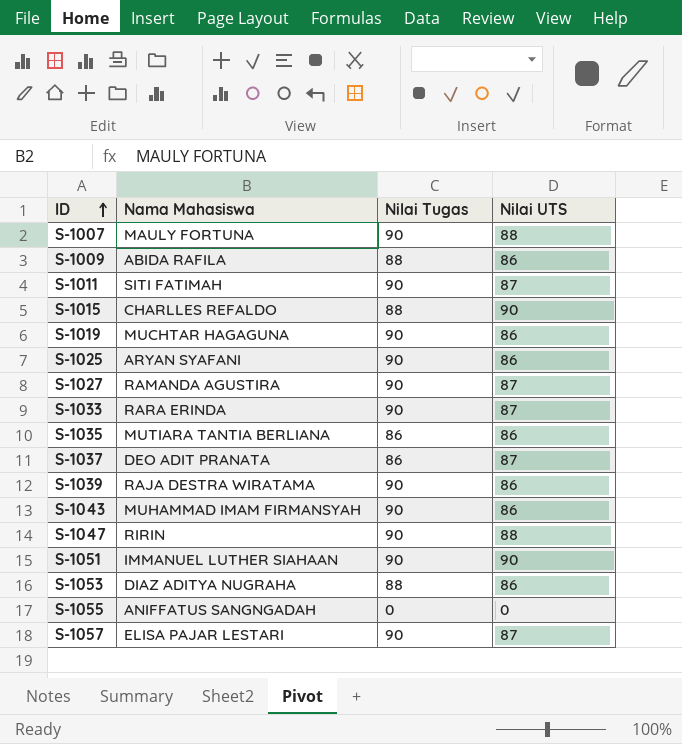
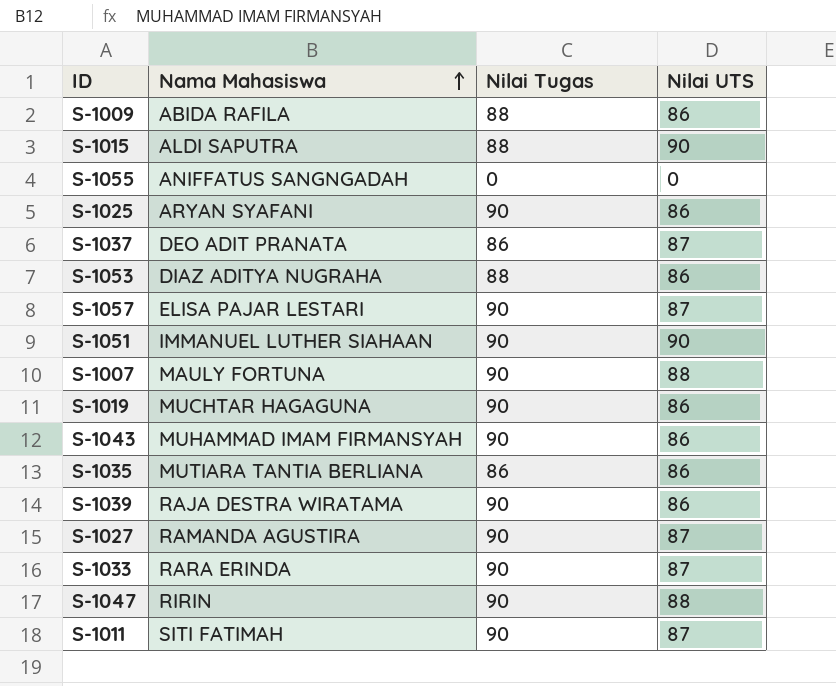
row order: ID ascending -> Nama Mahasiswa ascending
S-1015 | Nama Mahasiswa: CHARLLES REFALDO -> ALDI SAPUTRA

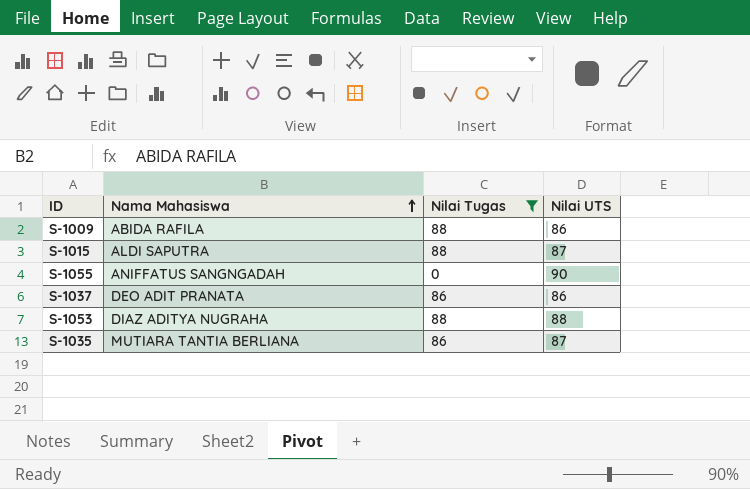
filter: none -> Nilai Tugas != 90
S-1015 | Nilai UTS: 90 -> 87
S-1055 | Nilai UTS: 0 -> 90
S-1037 | Nilai UTS: 87 -> 86
S-1053 | Nilai UTS: 86 -> 88
S-1035 | Nilai UTS: 86 -> 87

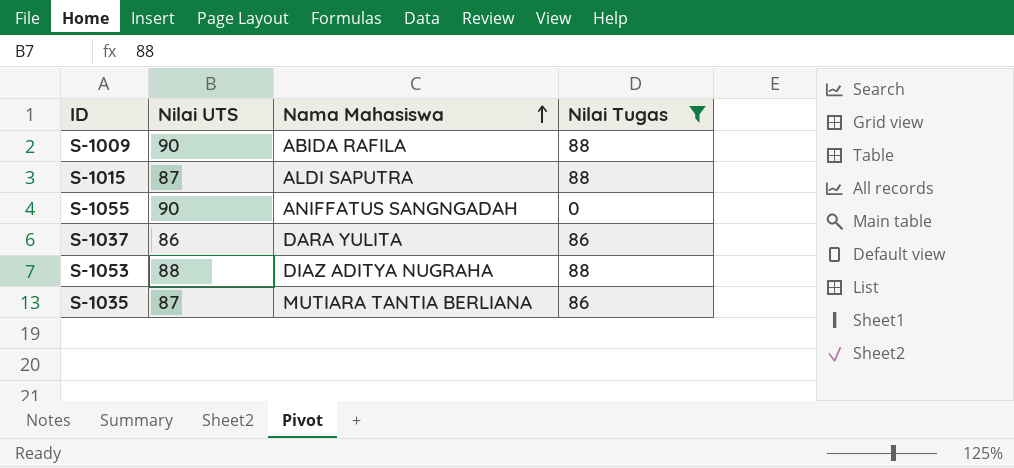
column Nilai UTS | position: 4 -> 2
S-1009 | Nilai UTS: 86 -> 90
S-1037 | Nama Mahasiswa: DEO ADIT PRANATA -> DARA YULITA

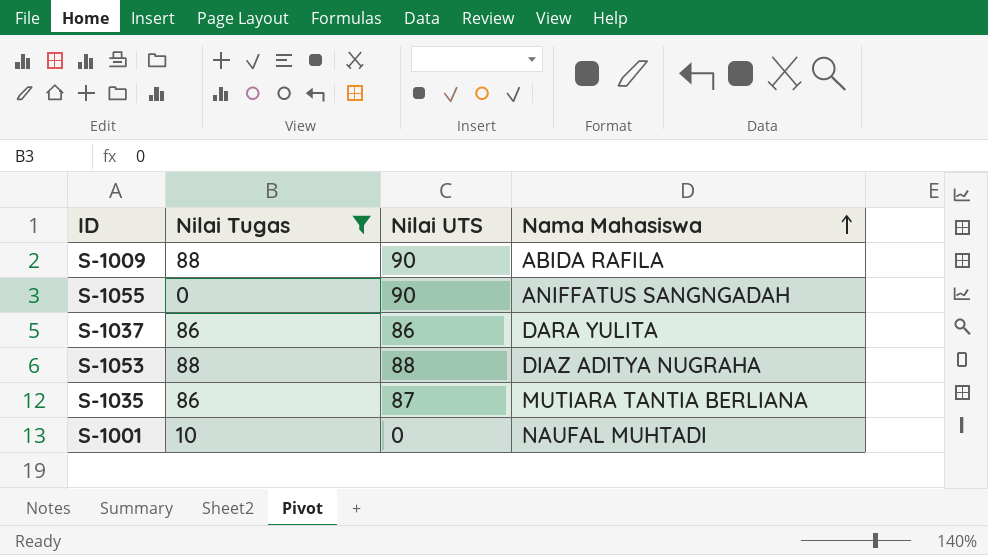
column Nilai Tugas | position: 4 -> 2
row S-1015: 87 | ALDI SAPUTRA | 88 -> none
row S-1001: none -> 10 | 0 | NAUFAL MUHTADI

